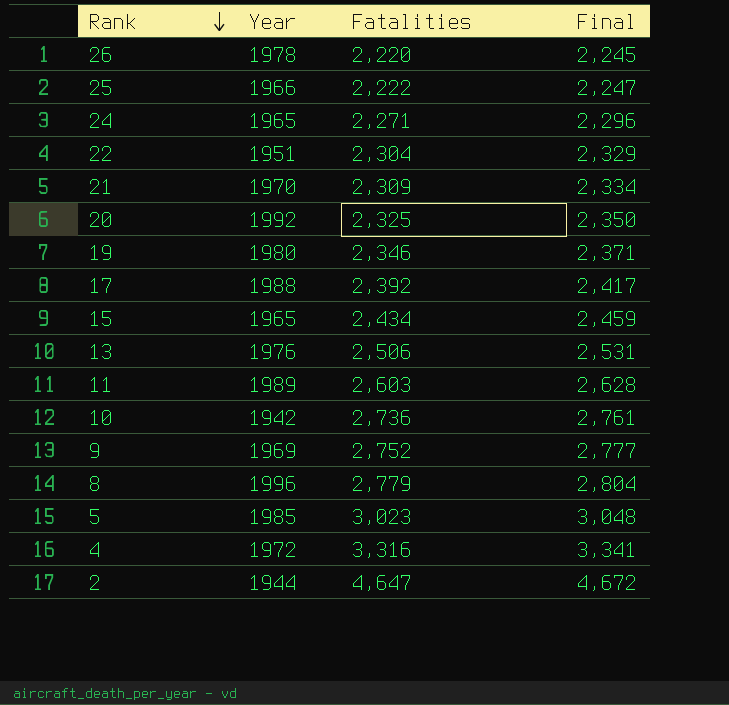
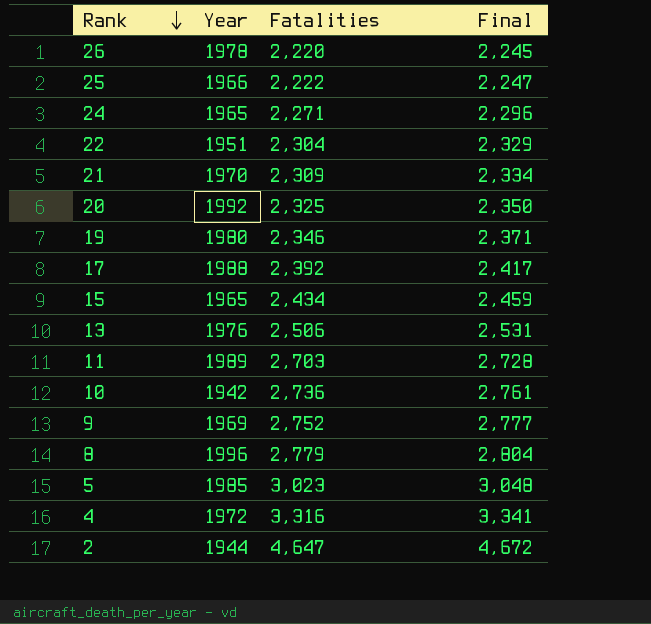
11 | Fatalities: 2,603 -> 2,703
11 | Final: 2,628 -> 2,728

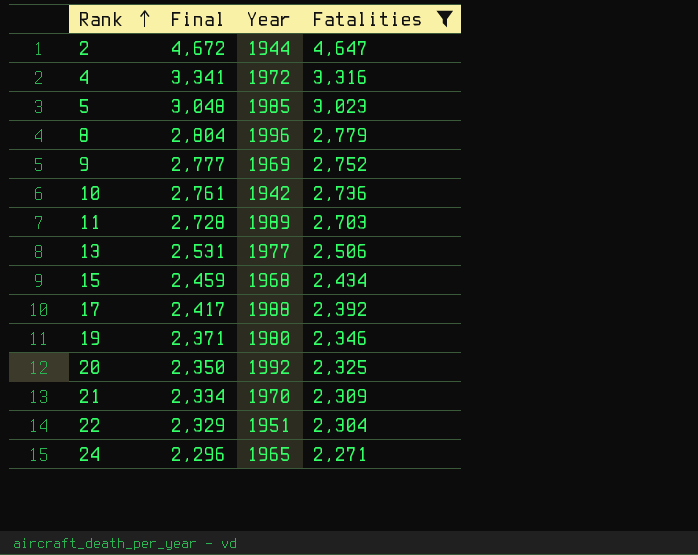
filter: none -> Fatalities >= 2,271
row order: Rank descending -> Rank ascending
column Final | position: 4 -> 2
13 | Year: 1976 -> 1977
15 | Year: 1965 -> 1968

